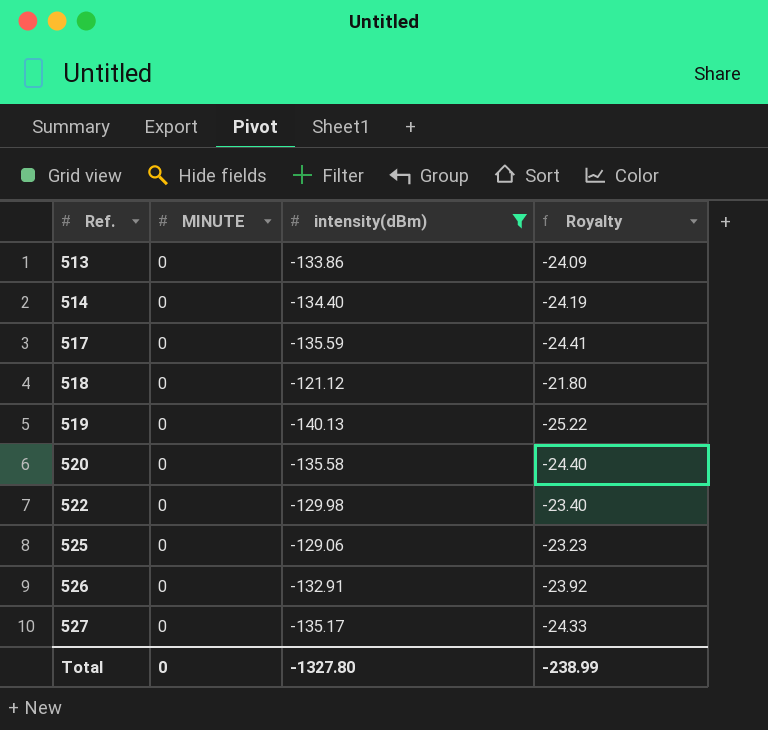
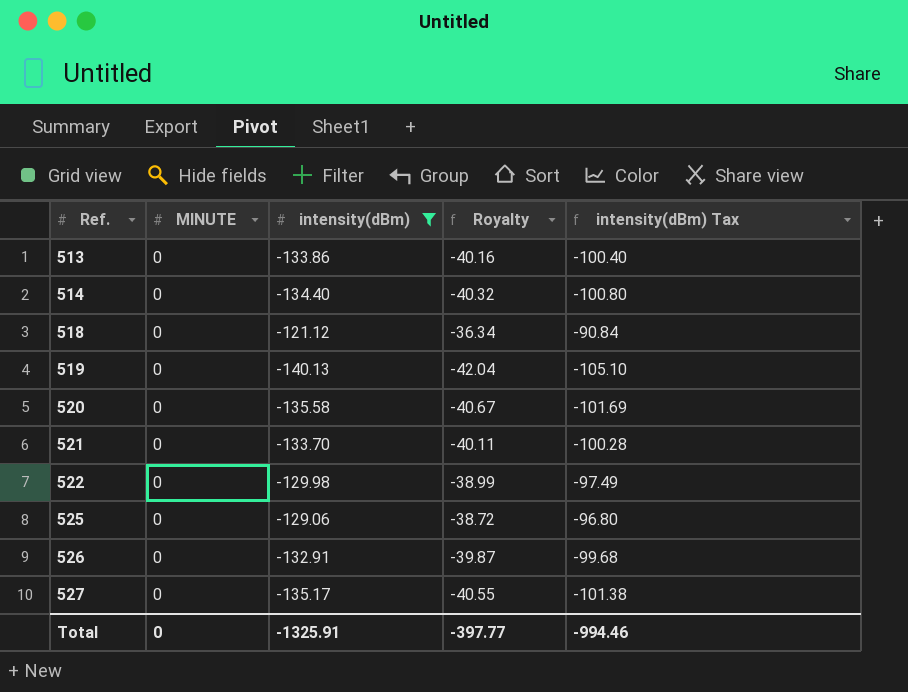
column Royalty | formula: [intensity(dBm)] * 0.18 -> [intensity(dBm)] * 0.3
column intensity(dBm) Tax | formula: none -> [intensity(dBm)] * 0.75
row 517: 0 | -135.59 | -24.41 -> none
row 521: none -> 0 | -133.70 | -40.11 | -100.28
Total | intensity(dBm): -1327.80 -> -1325.91
Total | Royalty: -238.99 -> -397.77

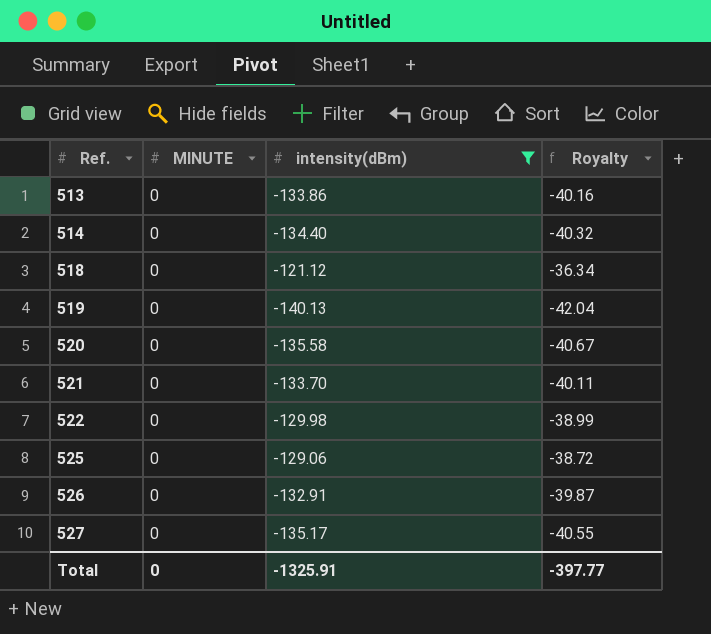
column intensity(dBm) Tax | formula: [intensity(dBm)] * 0.75 -> none

